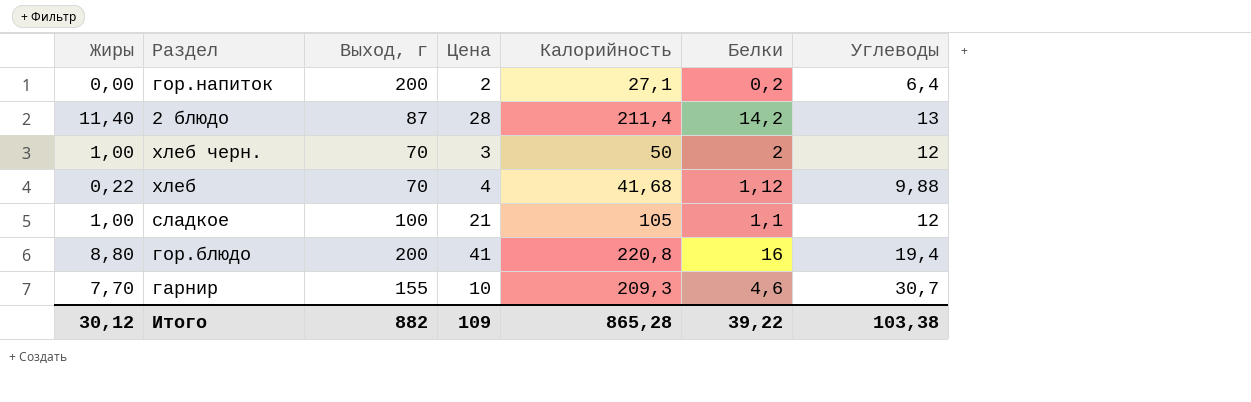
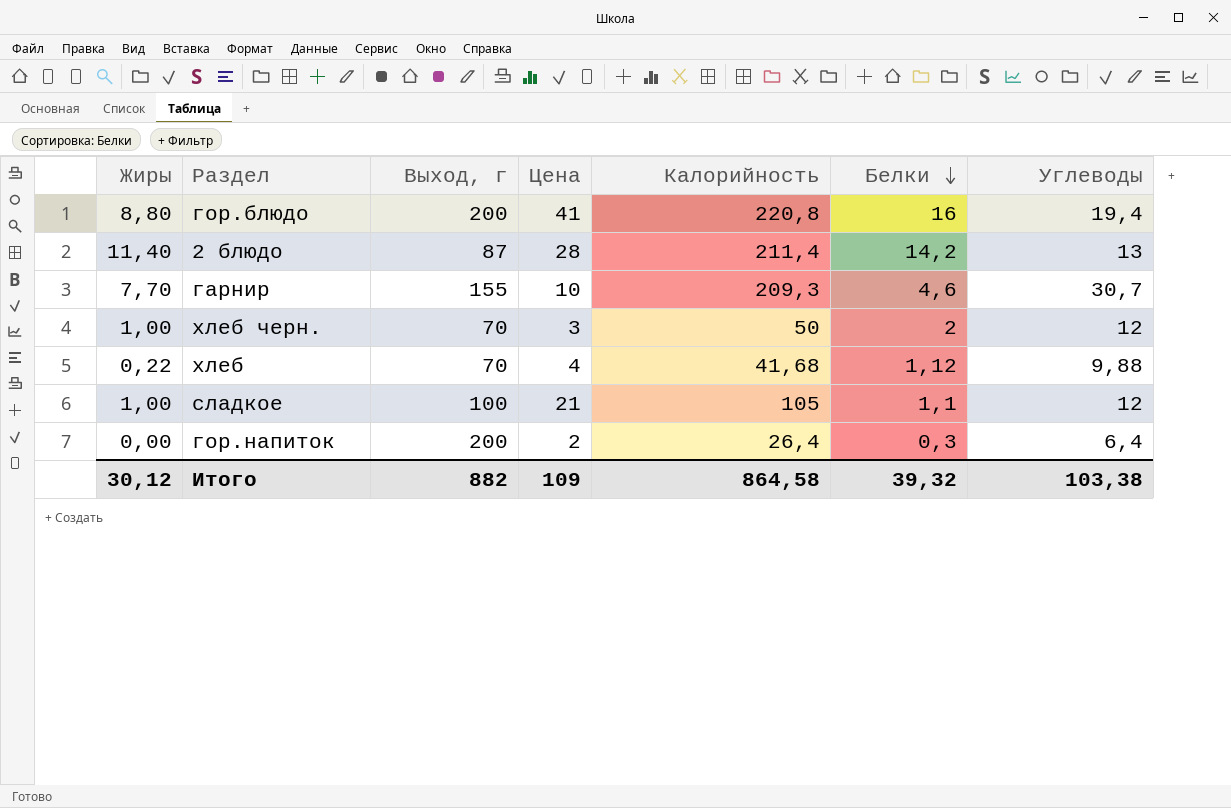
row order: none -> Белки descending
гор.напиток | Калорийность: 27,1 -> 26,4
гор.напиток | Белки: 0,2 -> 0,3
Итого | Калорийность: 865,28 -> 864,58
Итого | Белки: 39,22 -> 39,32

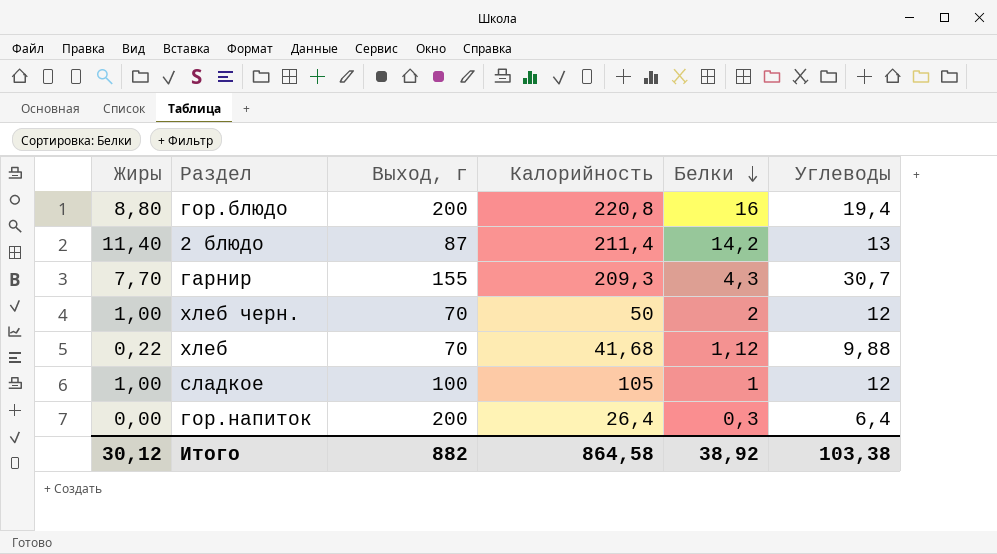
column Цена | position: 4 -> none
гарнир | Белки: 4,6 -> 4,3
сладкое | Белки: 1,1 -> 1
Итого | Белки: 39,32 -> 38,92

